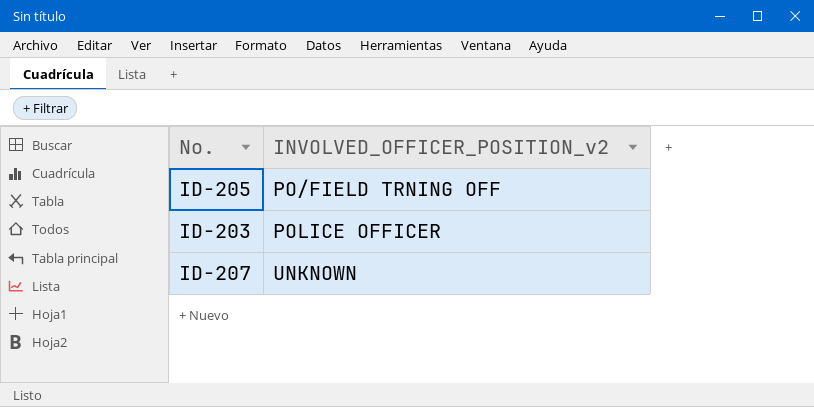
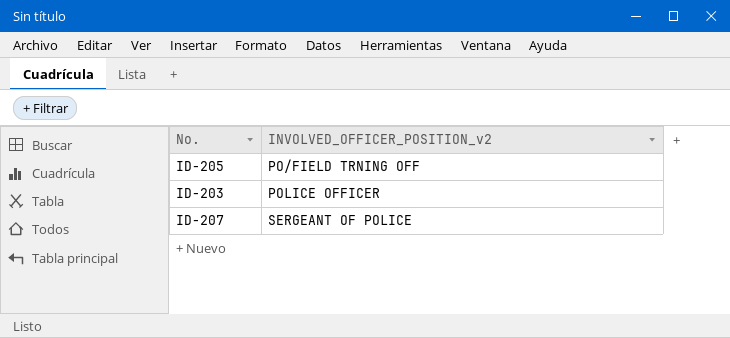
ID-207 | INVOLVED_OFFICER_POSITION_v2: UNKNOWN -> SERGEANT OF POLICE

